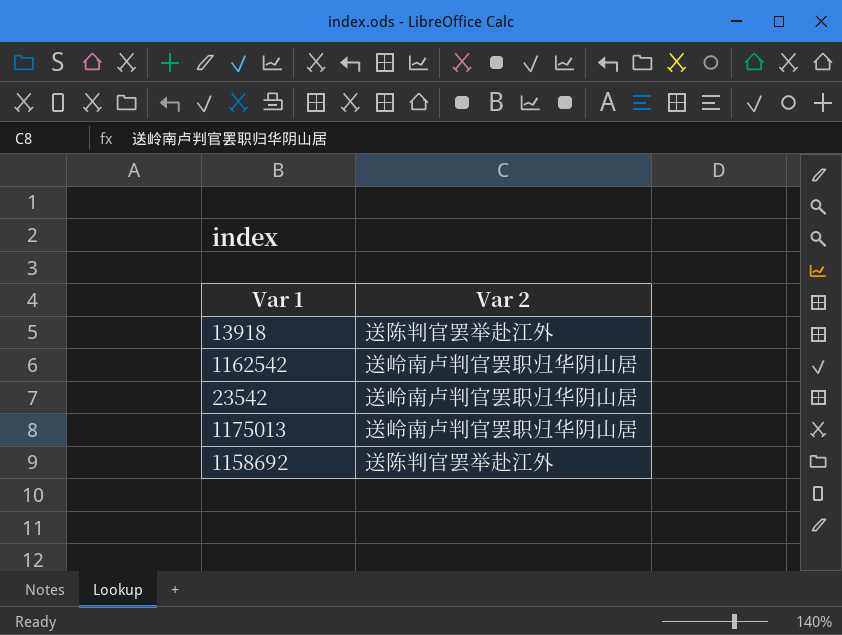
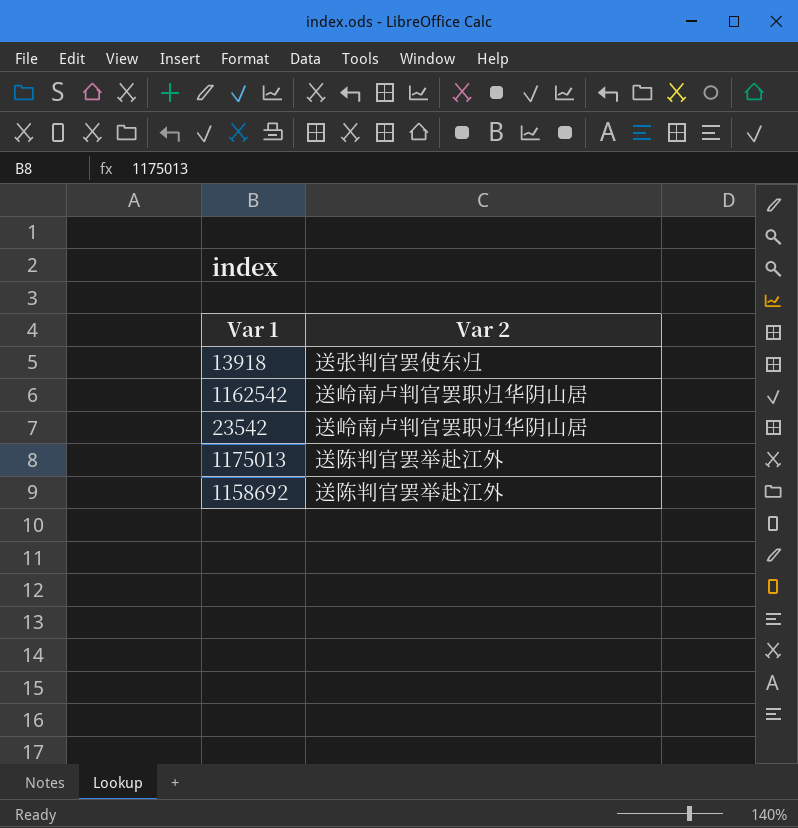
13918 | Var 2: 送陈判官罢举赴江外 -> 送张判官罢使东归
1175013 | Var 2: 送岭南卢判官罢职归华阴山居 -> 送陈判官罢举赴江外

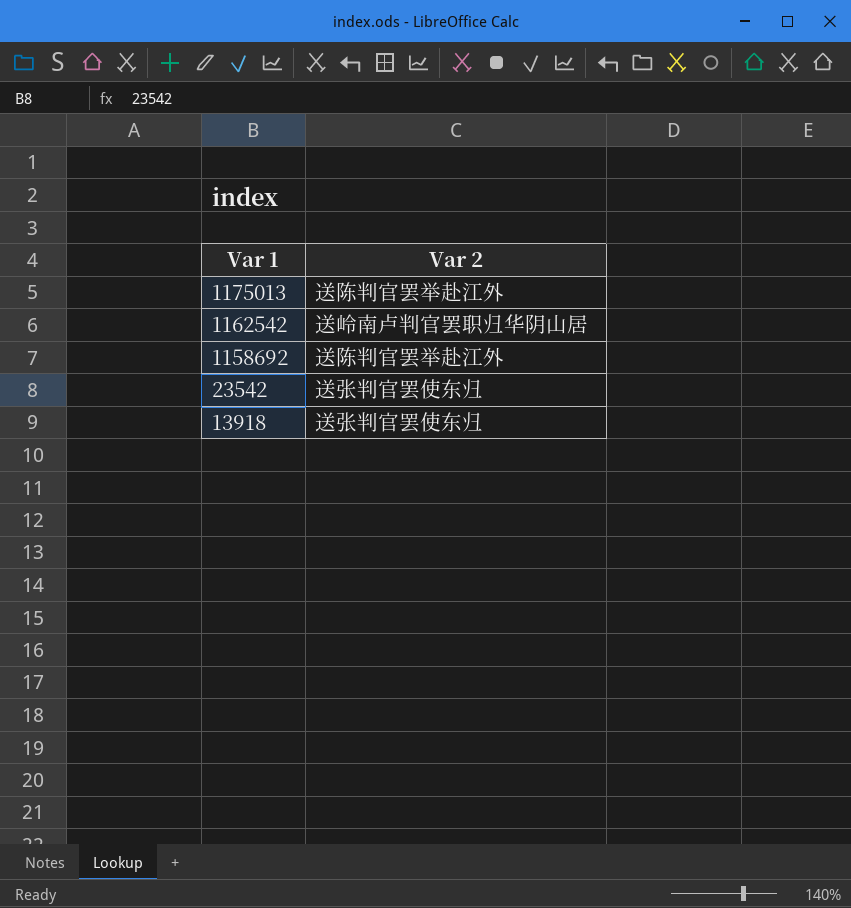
row order: none -> Var 1 descending
23542 | Var 2: 送岭南卢判官罢职归华阴山居 -> 送张判官罢使东归

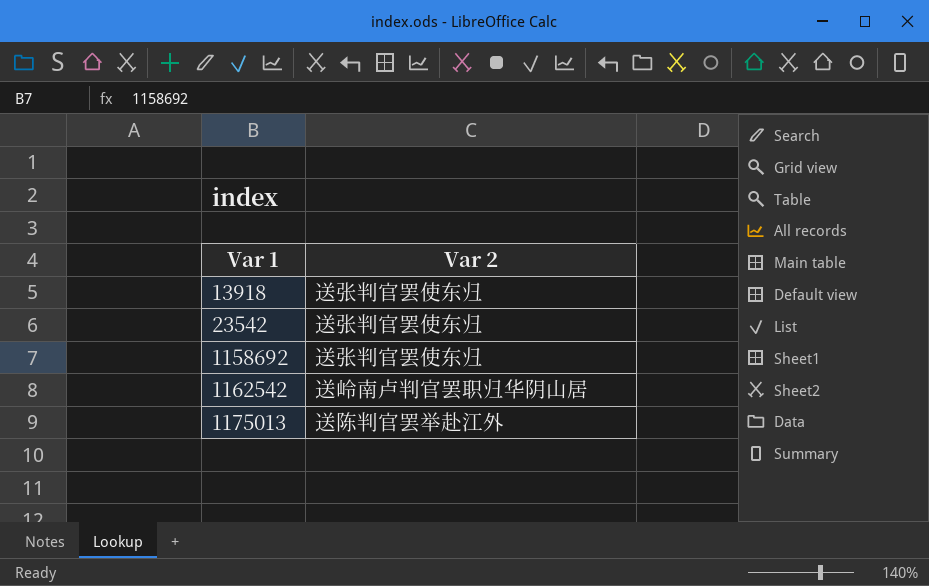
row order: Var 1 descending -> Var 1 ascending
1158692 | Var 2: 送陈判官罢举赴江外 -> 送张判官罢使东归

